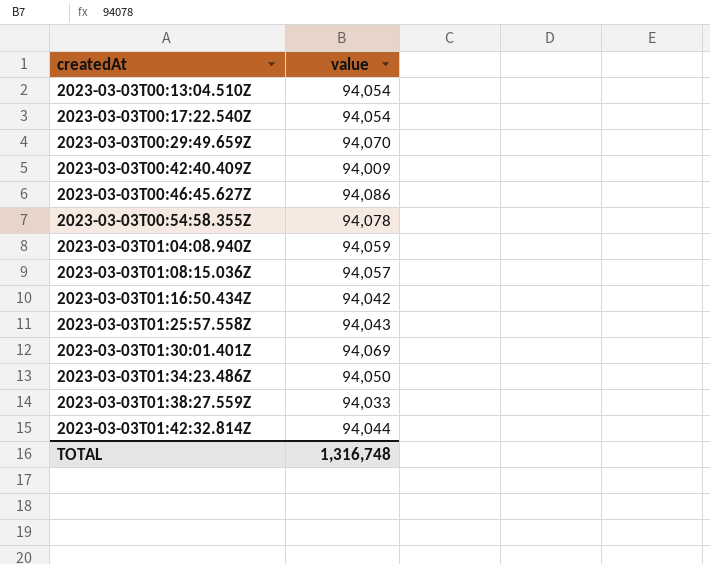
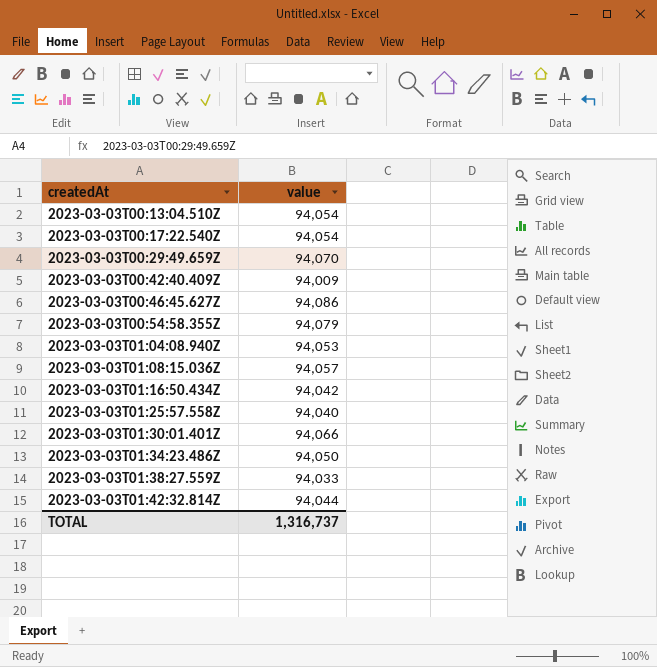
2023-03-03T00:54:58.355Z | value: 94,078 -> 94,079
2023-03-03T01:04:08.940Z | value: 94,059 -> 94,053
2023-03-03T01:25:57.558Z | value: 94,043 -> 94,040
2023-03-03T01:30:01.401Z | value: 94,069 -> 94,066
TOTAL | value: 1,316,748 -> 1,316,737

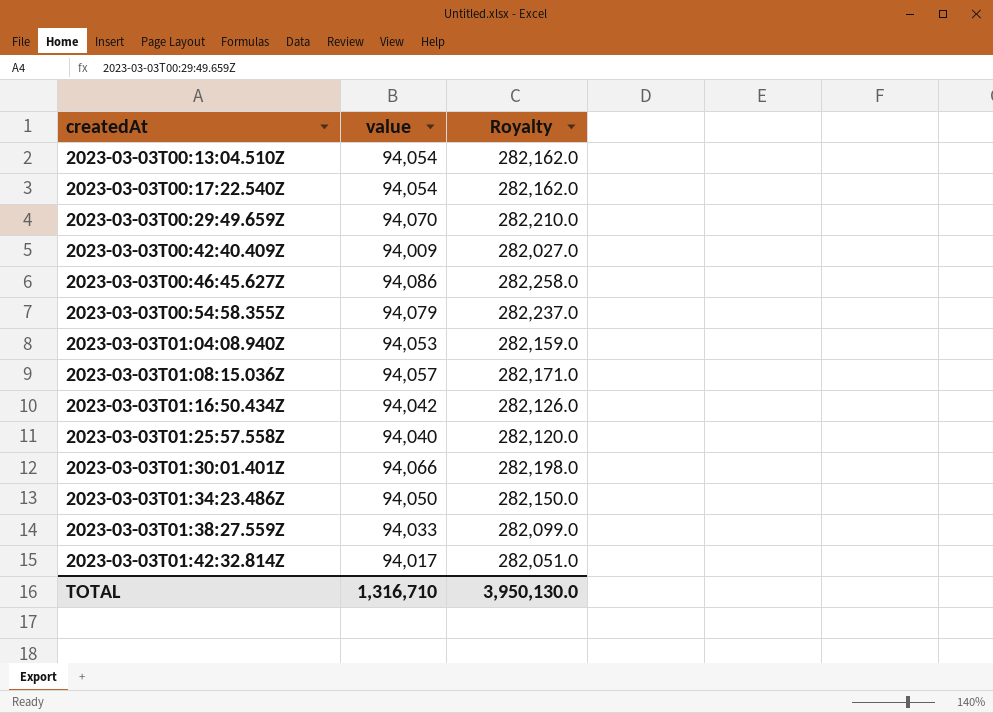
column Royalty | formula: none -> [value] * 3
2023-03-03T01:42:32.814Z | value: 94,044 -> 94,017
TOTAL | value: 1,316,737 -> 1,316,710

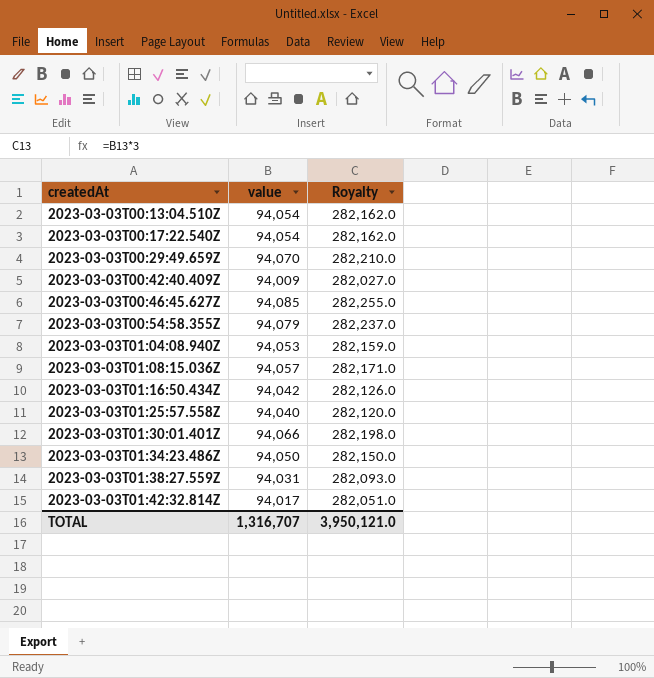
2023-03-03T00:46:45.627Z | value: 94,086 -> 94,085
2023-03-03T00:46:45.627Z | Royalty: 282,258.0 -> 282,255.0
2023-03-03T01:38:27.559Z | value: 94,033 -> 94,031
2023-03-03T01:38:27.559Z | Royalty: 282,099.0 -> 282,093.0
TOTAL | value: 1,316,710 -> 1,316,707
TOTAL | Royalty: 3,950,130.0 -> 3,950,121.0

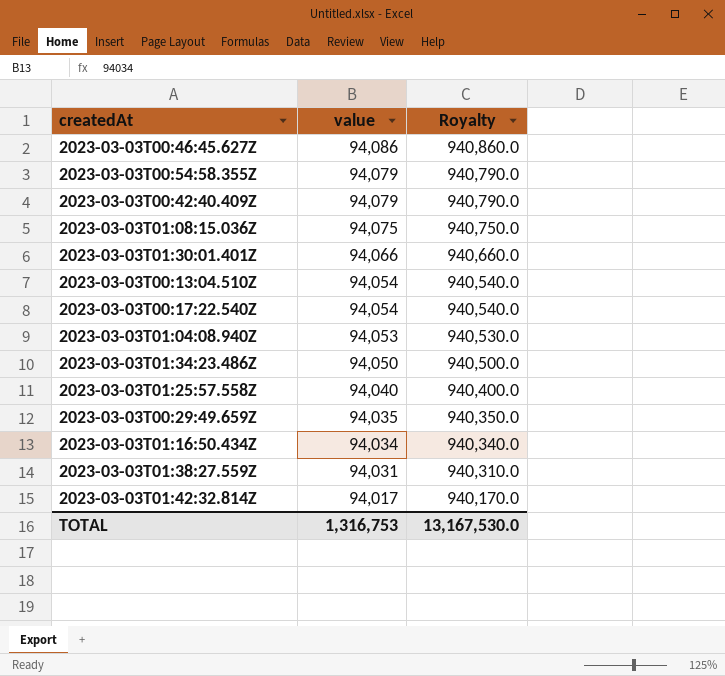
row order: createdAt ascending -> value descending
column Royalty | formula: [value] * 3 -> [value] * 10
2023-03-03T00:46:45.627Z | value: 94,085 -> 94,086
2023-03-03T00:42:40.409Z | value: 94,009 -> 94,079
2023-03-03T01:08:15.036Z | value: 94,057 -> 94,075
2023-03-03T00:29:49.659Z | value: 94,070 -> 94,035
2023-03-03T01:16:50.434Z | value: 94,042 -> 94,034
TOTAL | value: 1,316,707 -> 1,316,753
TOTAL | Royalty: 3,950,121.0 -> 13,167,530.0

